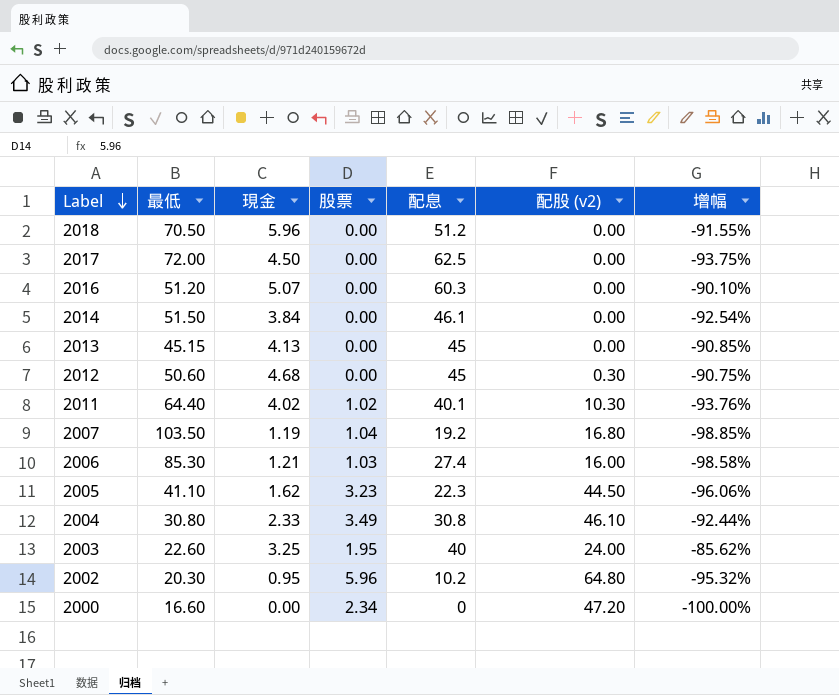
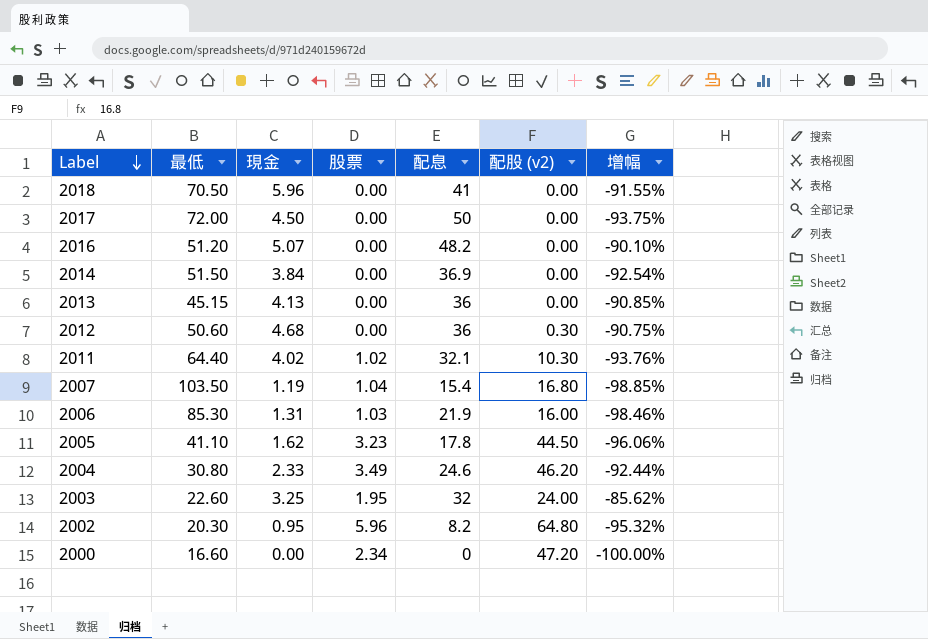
2018 | 配息: 51.2 -> 41
2017 | 配息: 62.5 -> 50
2016 | 配息: 60.3 -> 48.2
2014 | 配息: 46.1 -> 36.9
2013 | 配息: 45 -> 36
2012 | 配息: 45 -> 36
2011 | 配息: 40.1 -> 32.1
2007 | 配息: 19.2 -> 15.4
2006 | 現金: 1.21 -> 1.31
2006 | 配息: 27.4 -> 21.9
2006 | 增幅: -98.58% -> -98.46%
2005 | 配息: 22.3 -> 17.8
2004 | 配息: 30.8 -> 24.6
2004 | 配股 (v2): 46.10 -> 46.20
2003 | 配息: 40 -> 32
2002 | 配息: 10.2 -> 8.2

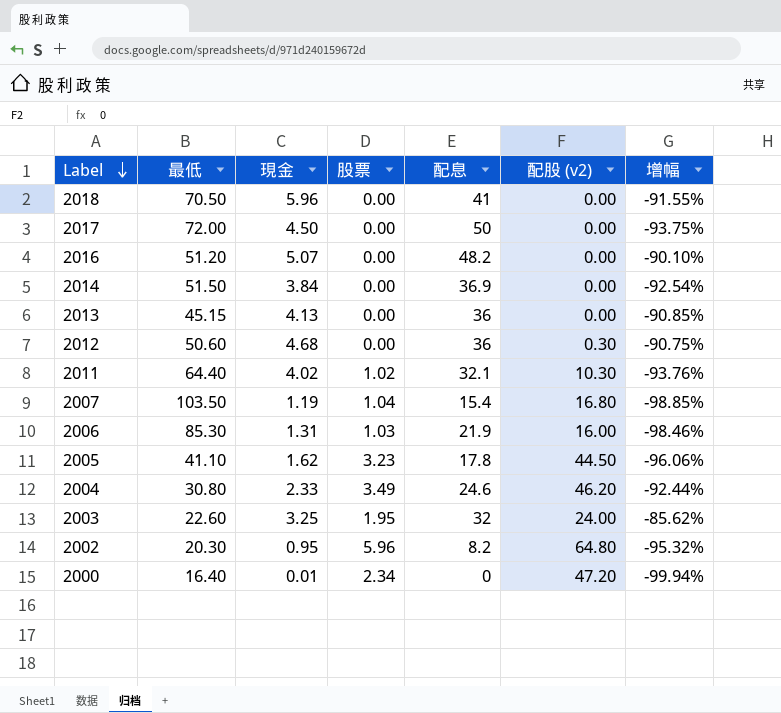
2000 | 最低: 16.60 -> 16.40
2000 | 現金: 0.00 -> 0.01
2000 | 增幅: -100.00% -> -99.94%

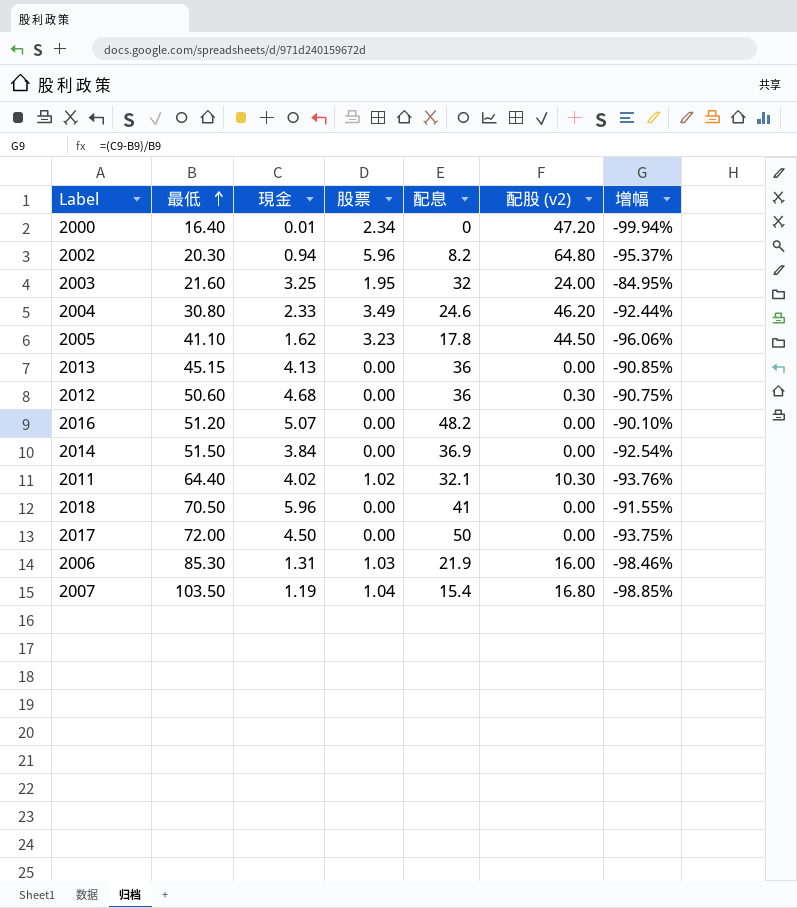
row order: Label descending -> 最低 ascending
2002 | 現金: 0.95 -> 0.94
2002 | 增幅: -95.32% -> -95.37%
2003 | 最低: 22.60 -> 21.60
2003 | 增幅: -85.62% -> -84.95%

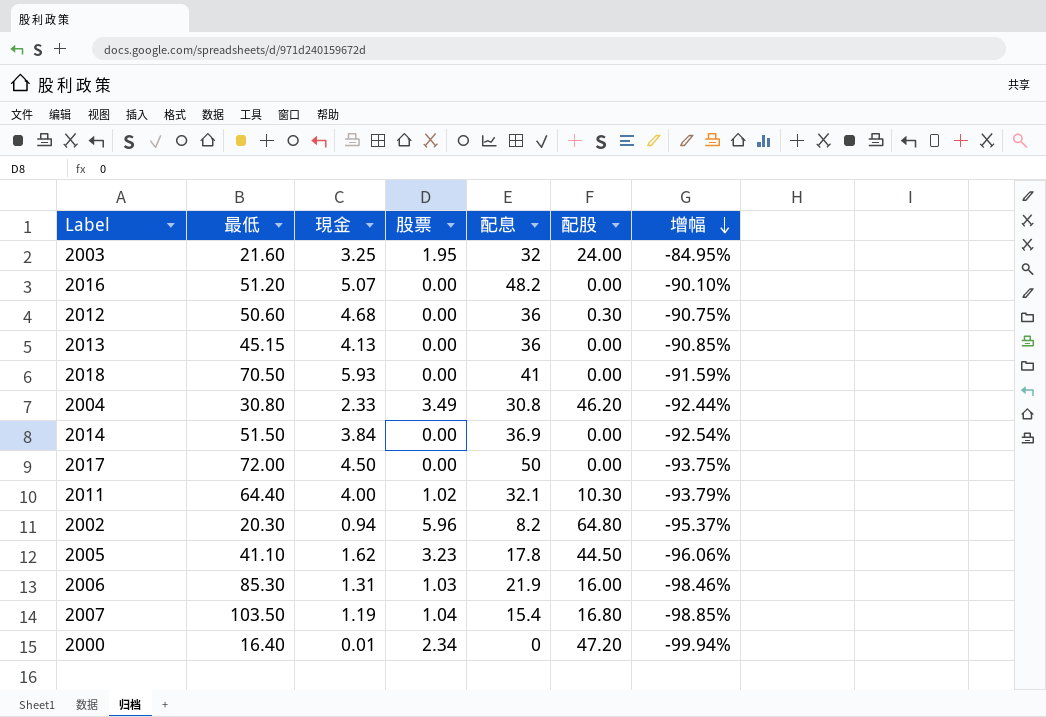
row order: 最低 ascending -> 增幅 descending
column name: 配股 (v2) -> 配股
2018 | 現金: 5.96 -> 5.93
2018 | 增幅: -91.55% -> -91.59%
2004 | 配息: 24.6 -> 30.8
2011 | 現金: 4.02 -> 4.00
2011 | 增幅: -93.76% -> -93.79%

